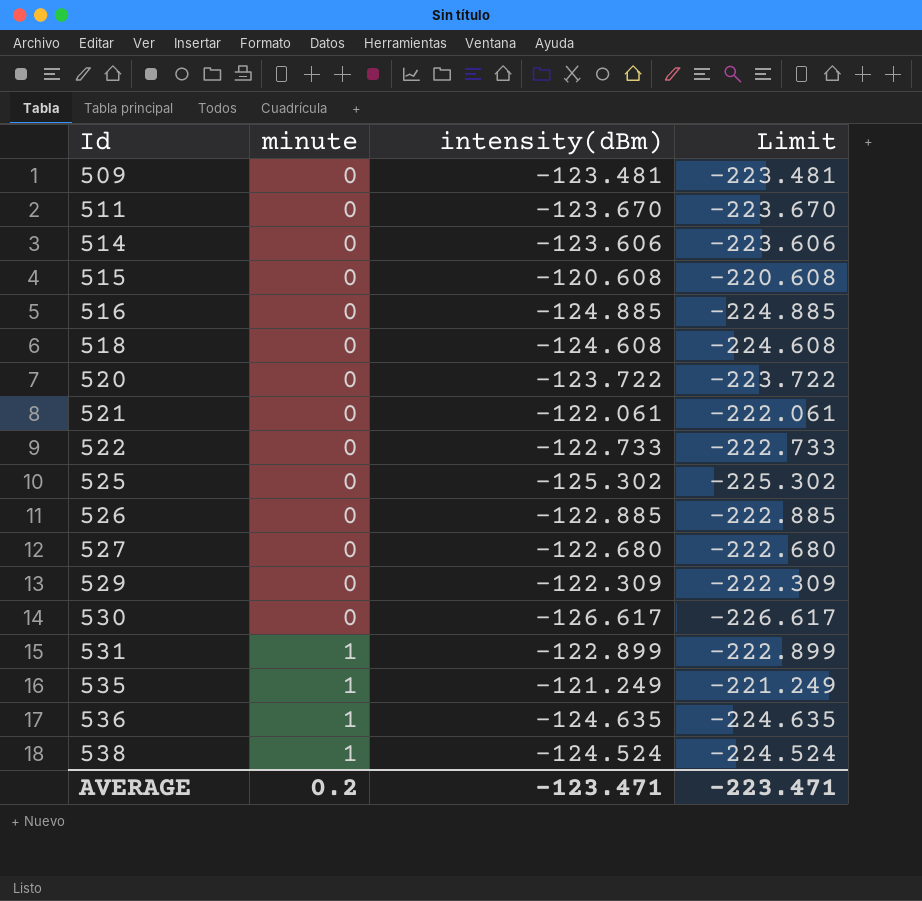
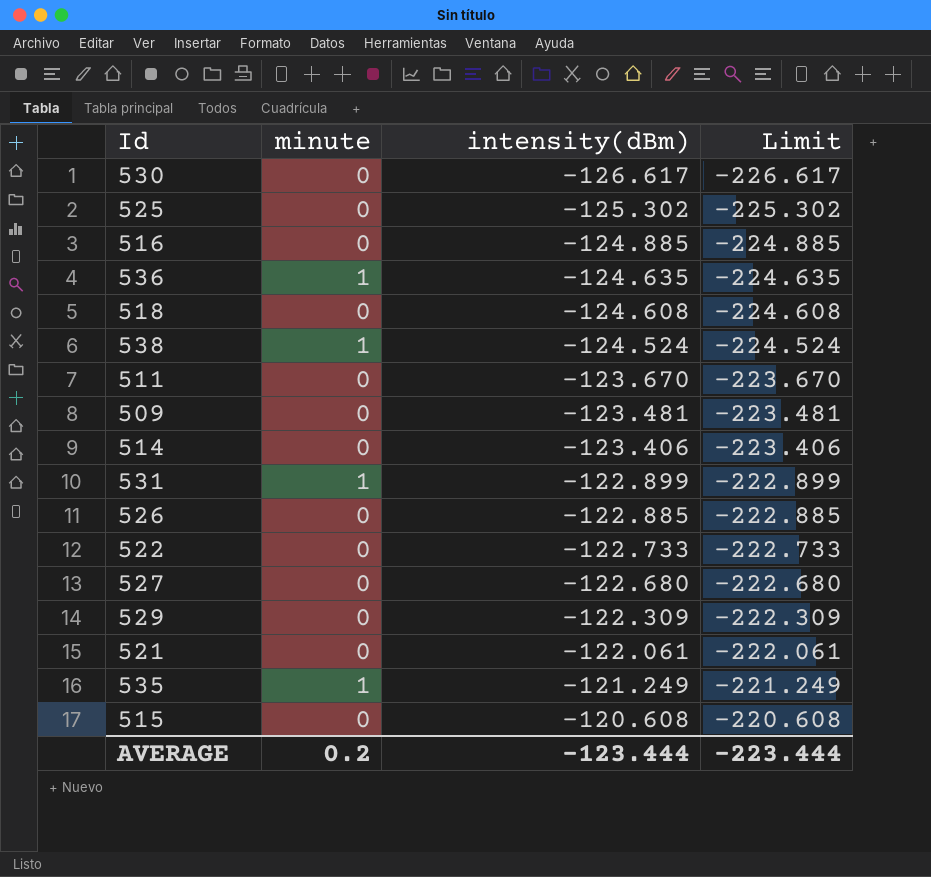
row order: Id ascending -> intensity(dBm) ascending
row 520: 0 | -123.722 | -223.722 -> none
514 | intensity(dBm): -123.606 -> -123.406
514 | Limit: -223.606 -> -223.406
AVERAGE | intensity(dBm): -123.471 -> -123.444
AVERAGE | Limit: -223.471 -> -223.444

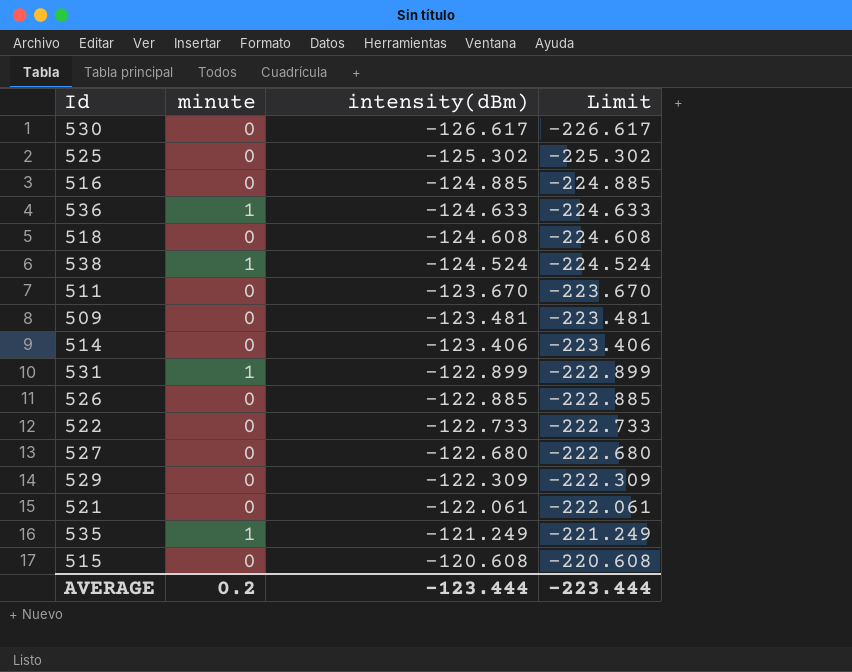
536 | intensity(dBm): -124.635 -> -124.633
536 | Limit: -224.635 -> -224.633

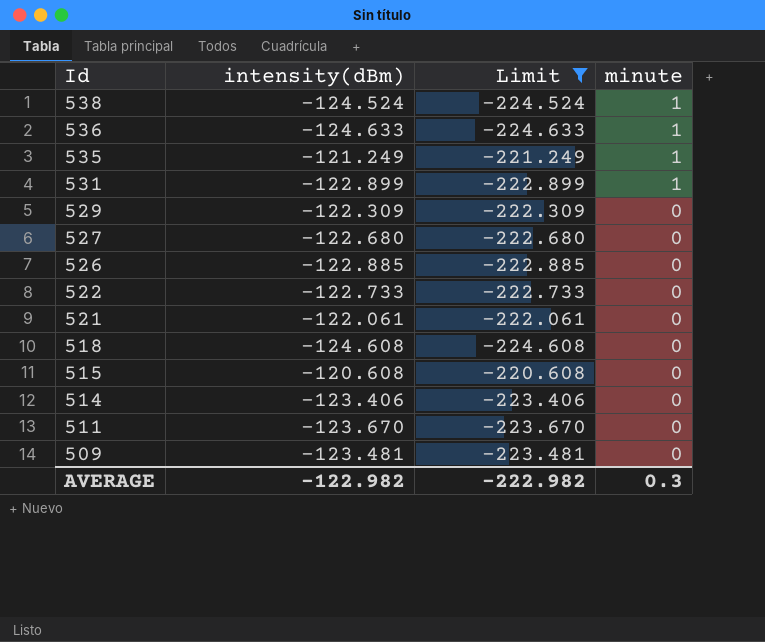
filter: none -> Limit >= -224.633
row order: intensity(dBm) ascending -> Id descending
column minute | position: 2 -> 4
AVERAGE | intensity(dBm): -123.444 -> -122.982
AVERAGE | Limit: -223.444 -> -222.982
AVERAGE | minute: 0.2 -> 0.3

